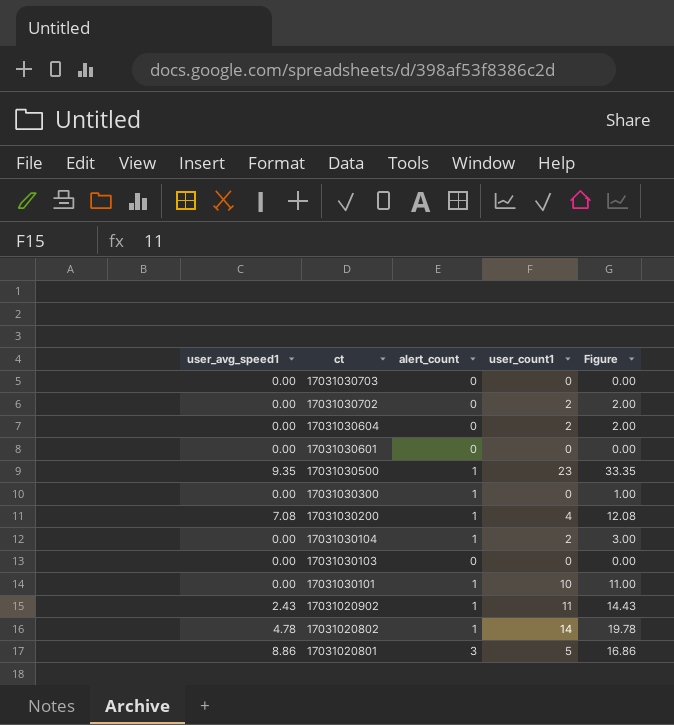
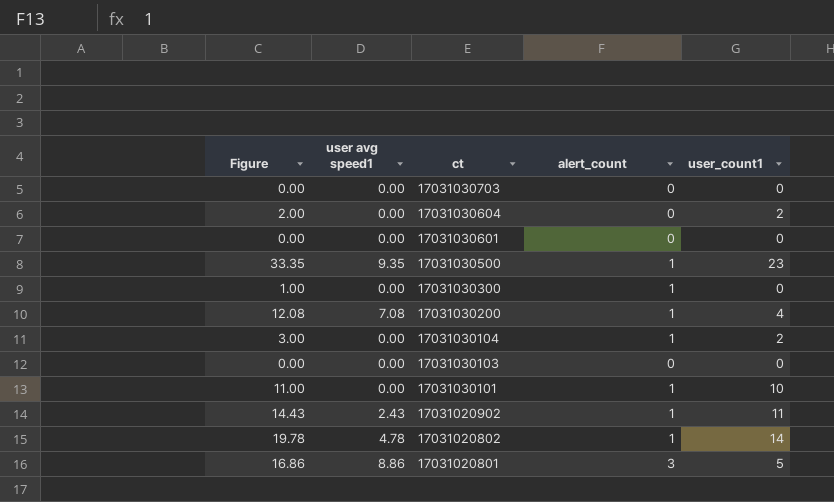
column Figure | position: 5 -> 1
column name: user_avg_speed1 -> user avg speed1
row 17031030702: 0.00 | 0 | 2 | 2.00 -> none

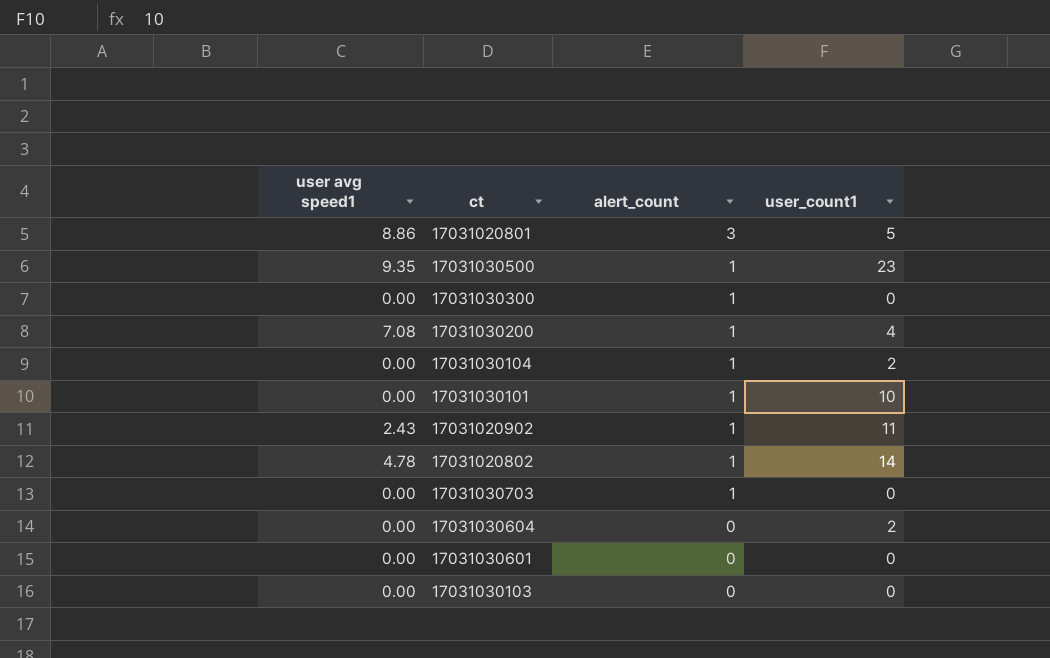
row order: ct descending -> alert_count descending
column Figure | formula: [user avg speed1] + [alert_count] + [user_count1] -> none
17031030703 | alert_count: 0 -> 1

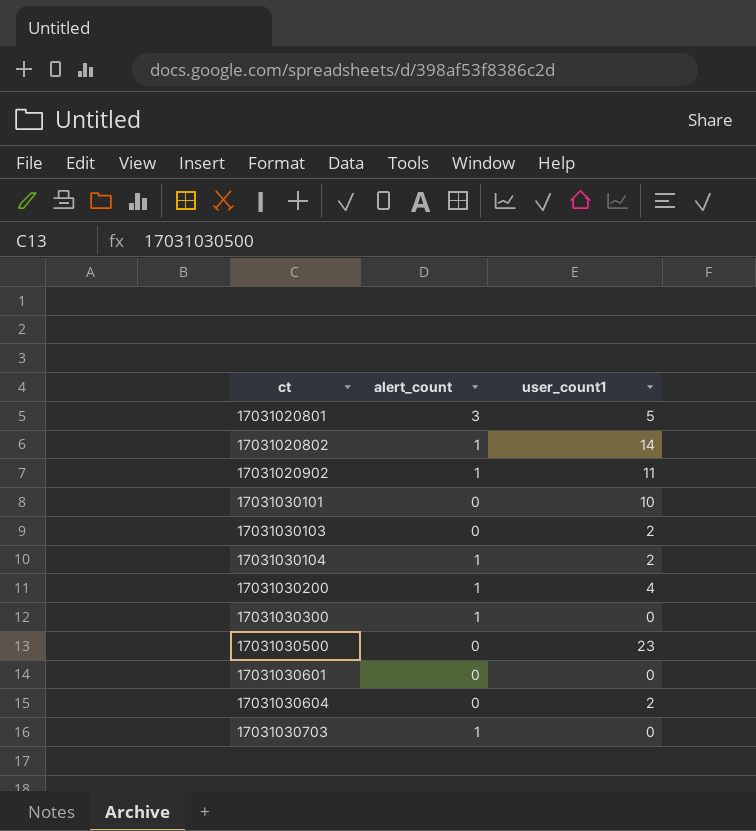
row order: alert_count descending -> ct ascending
column user avg speed1 | position: 1 -> none
17031030101 | alert_count: 1 -> 0
17031030103 | user_count1: 0 -> 2
17031030500 | alert_count: 1 -> 0

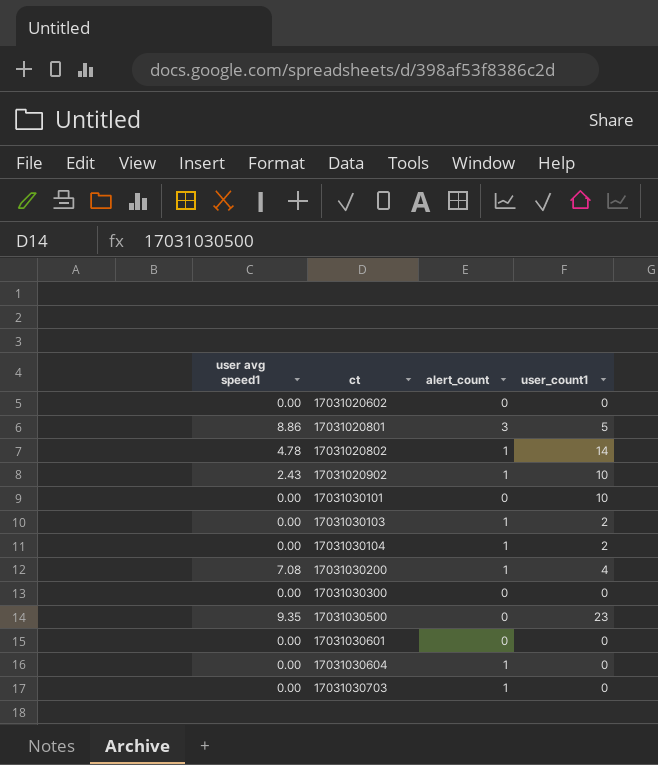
column user avg speed1 | position: none -> 1
row 17031020602: none -> 0.00 | 0 | 0
17031020902 | user_count1: 11 -> 10
17031030103 | alert_count: 0 -> 1
17031030300 | alert_count: 1 -> 0
17031030604 | alert_count: 0 -> 1
17031030604 | user_count1: 2 -> 0

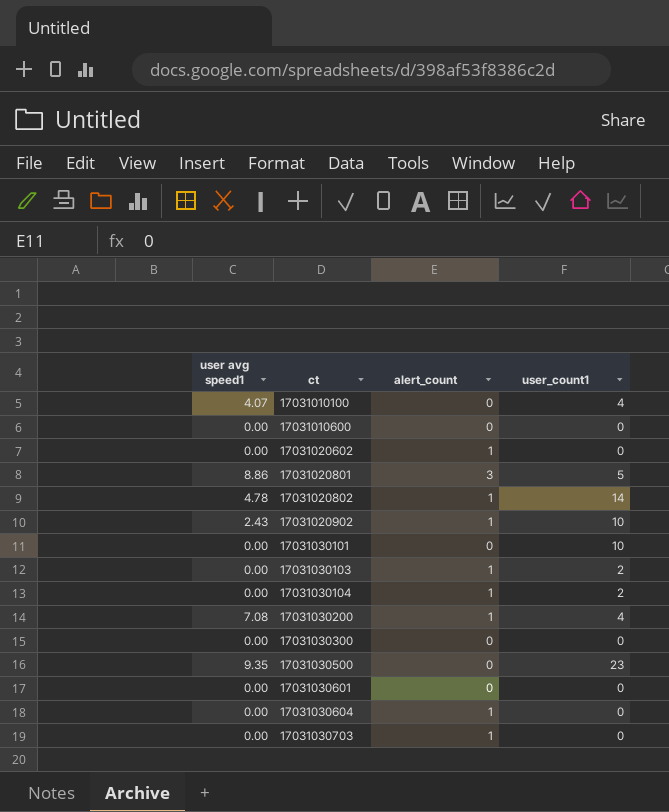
row 17031010100: none -> 4.07 | 0 | 4
row 17031010600: none -> 0.00 | 0 | 0
17031020602 | alert_count: 0 -> 1

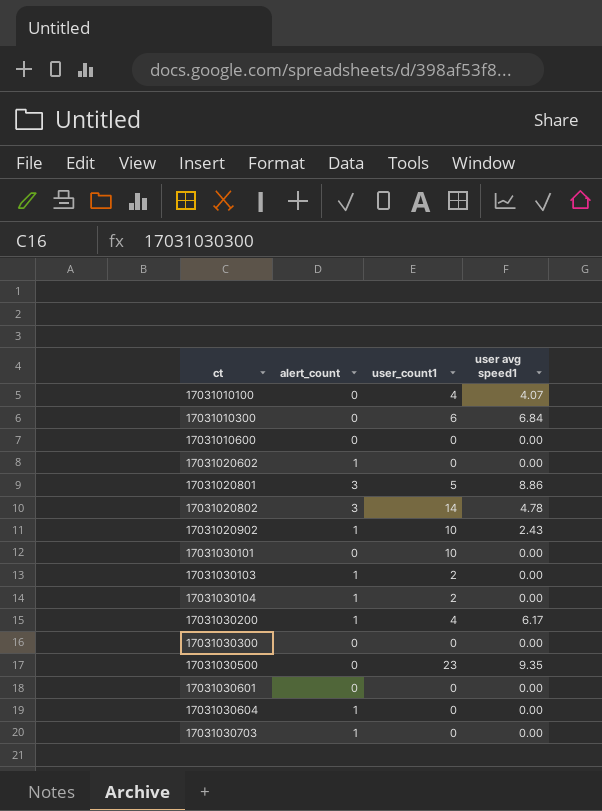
column user avg speed1 | position: 1 -> 4
row 17031010300: none -> 0 | 6 | 6.84
17031020802 | alert_count: 1 -> 3
17031030200 | user avg speed1: 7.08 -> 6.17

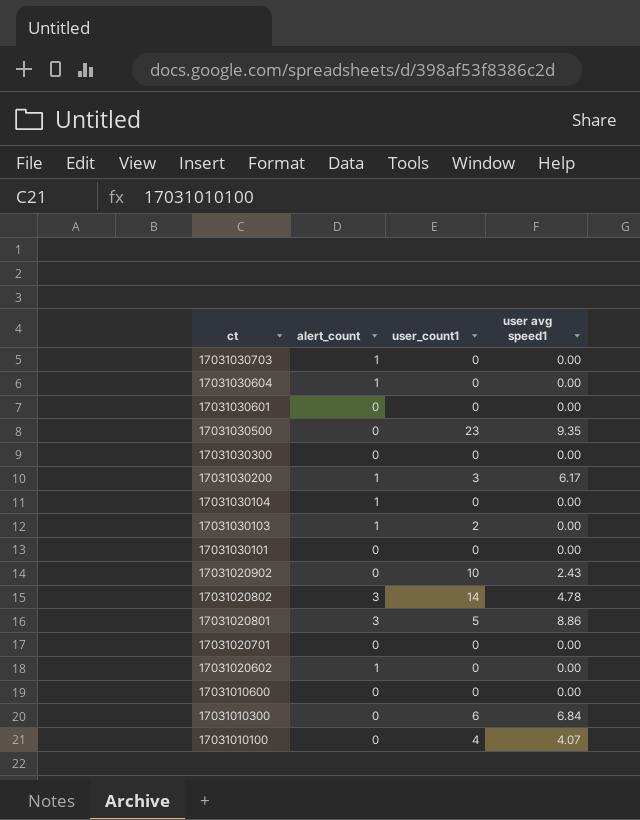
row order: ct ascending -> ct descending
17031030200 | user_count1: 4 -> 3
17031030104 | user_count1: 2 -> 0
17031030101 | user_count1: 10 -> 0
17031020902 | alert_count: 1 -> 0
row 17031020701: none -> 0 | 0 | 0.00

